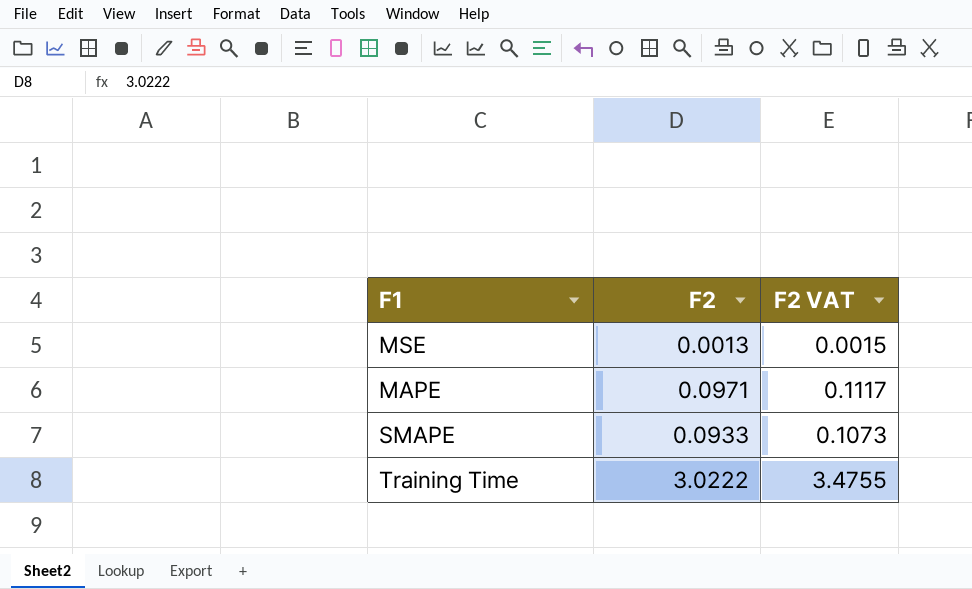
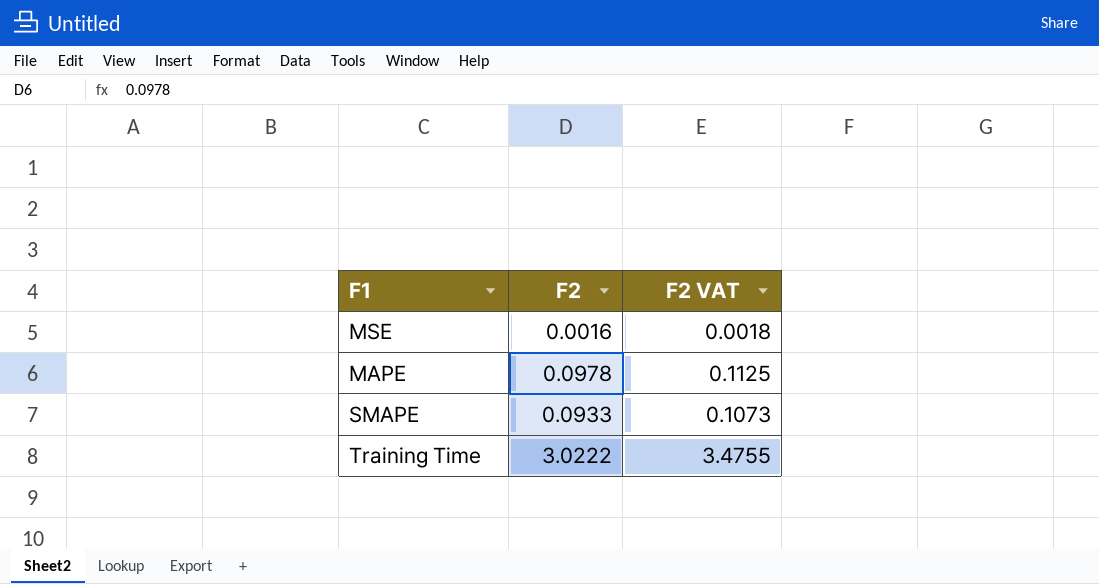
MSE | F2: 0.0013 -> 0.0016
MSE | F2 VAT: 0.0015 -> 0.0018
MAPE | F2: 0.0971 -> 0.0978
MAPE | F2 VAT: 0.1117 -> 0.1125

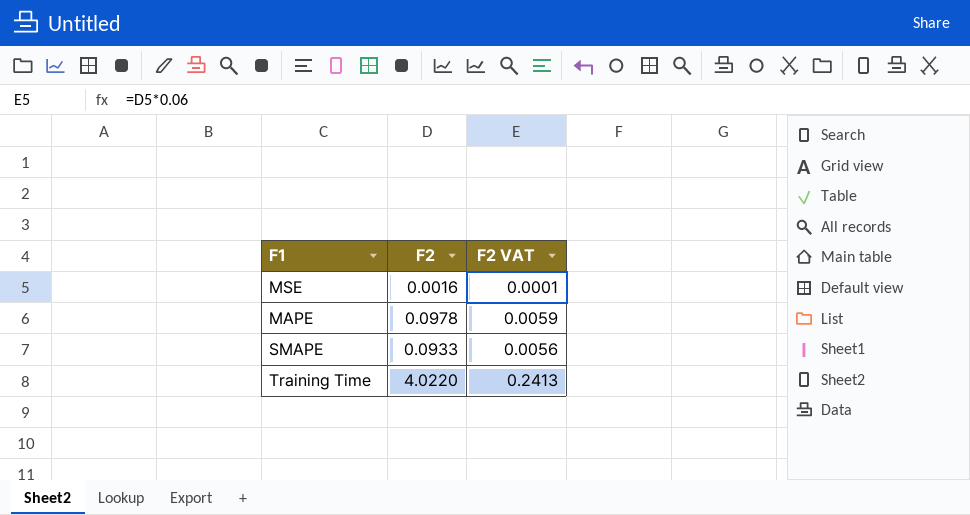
column F2 VAT | formula: [F2] * 1.15 -> [F2] * 0.06
Training Time | F2: 3.0222 -> 4.0220

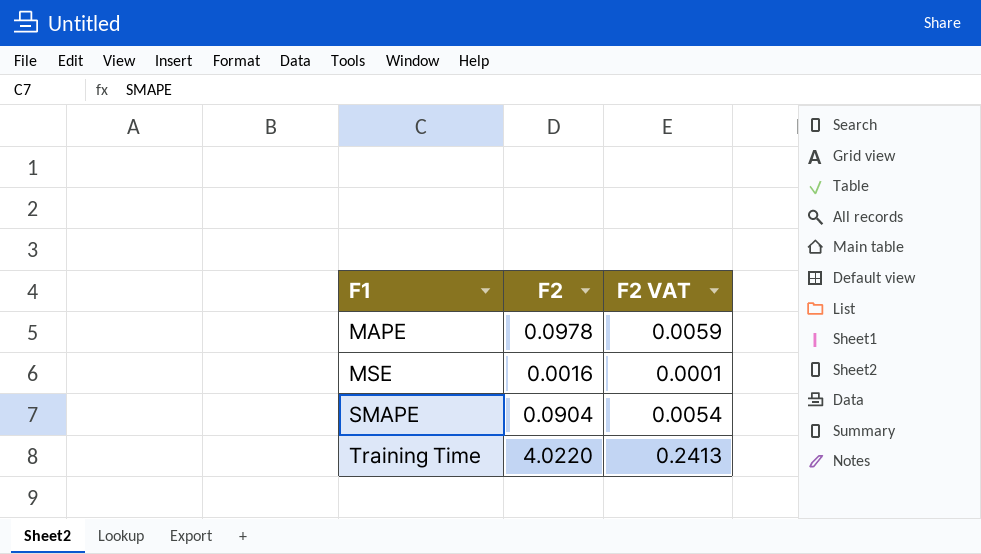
row order: none -> F1 ascending
SMAPE | F2: 0.0933 -> 0.0904
SMAPE | F2 VAT: 0.0056 -> 0.0054

